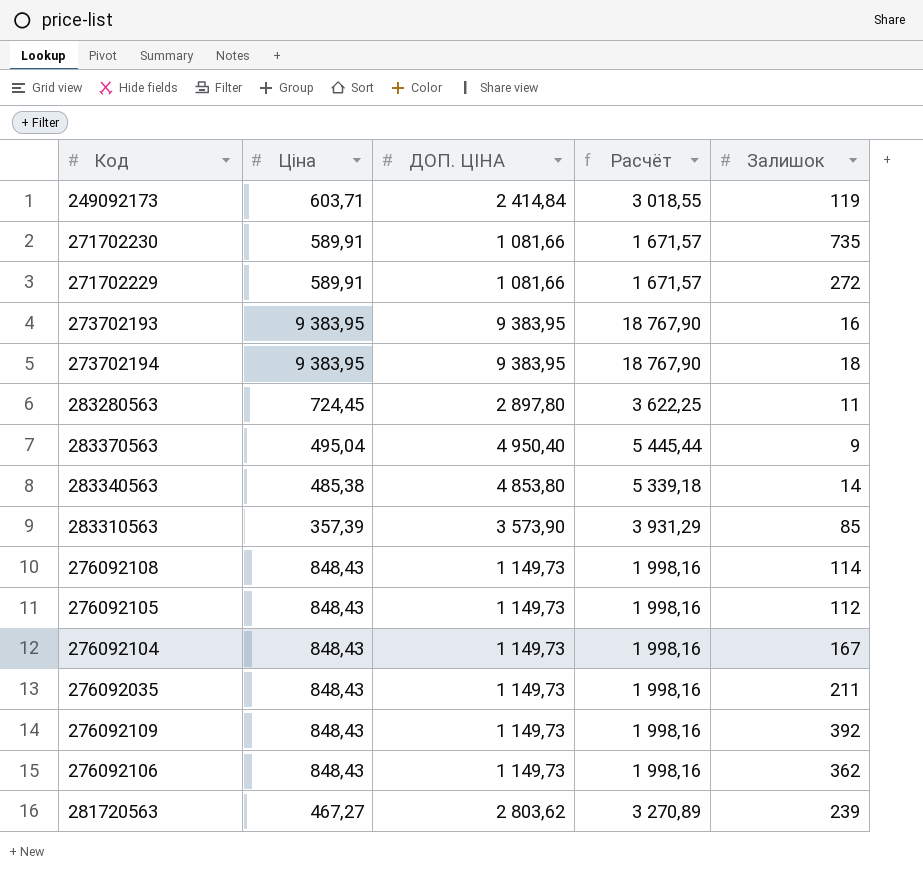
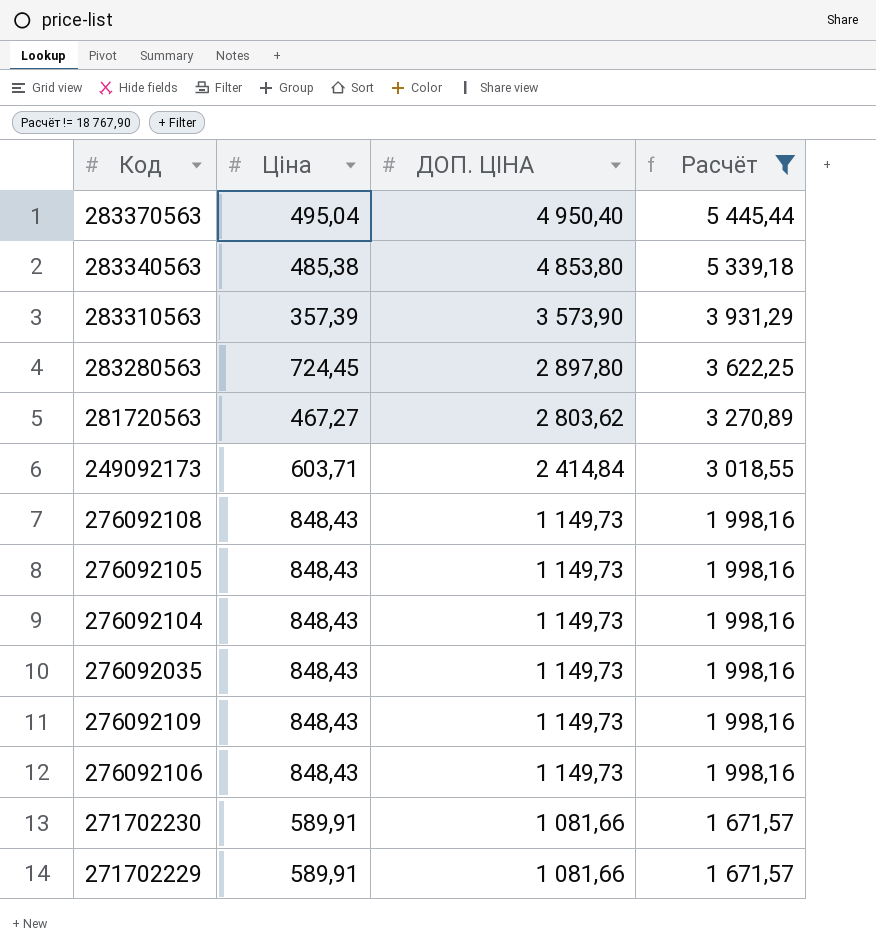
filter: none -> Расчёт != 18 767,90
row order: none -> ДОП. ЦІНА descending
column Залишок | position: 5 -> none

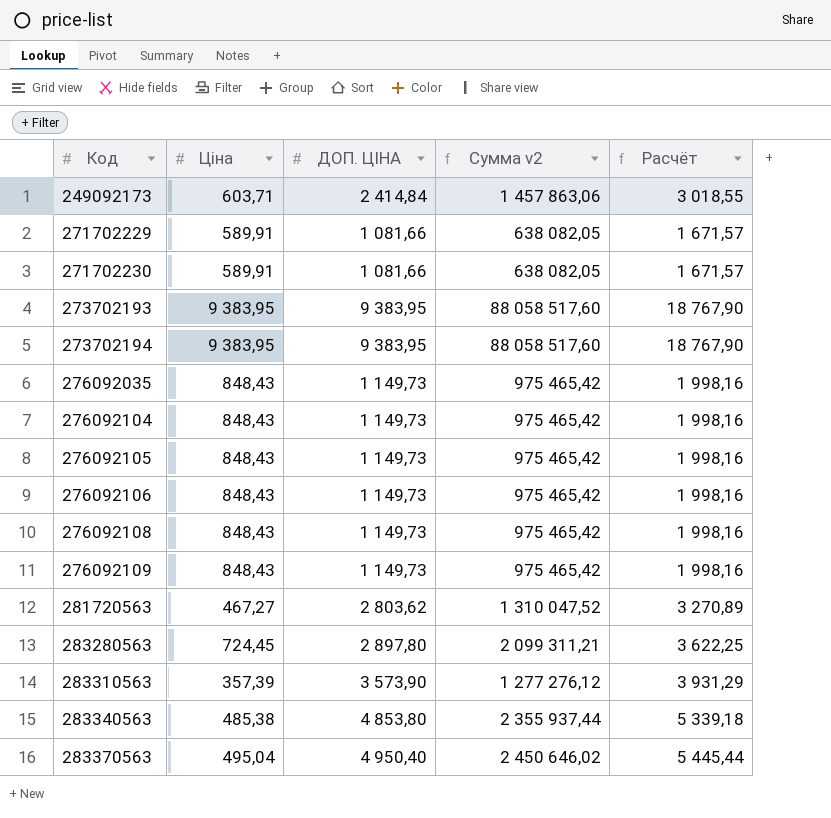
filter: Расчёт != 18 767,90 -> none
row order: ДОП. ЦІНА descending -> Код ascending
column Сумма v2 | formula: none -> [Ціна] * [ДОП. ЦІНА]

